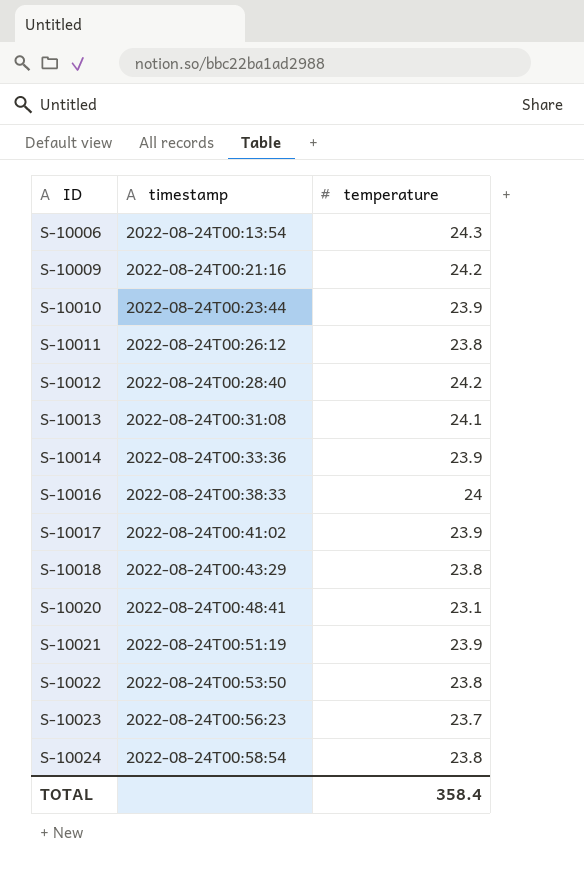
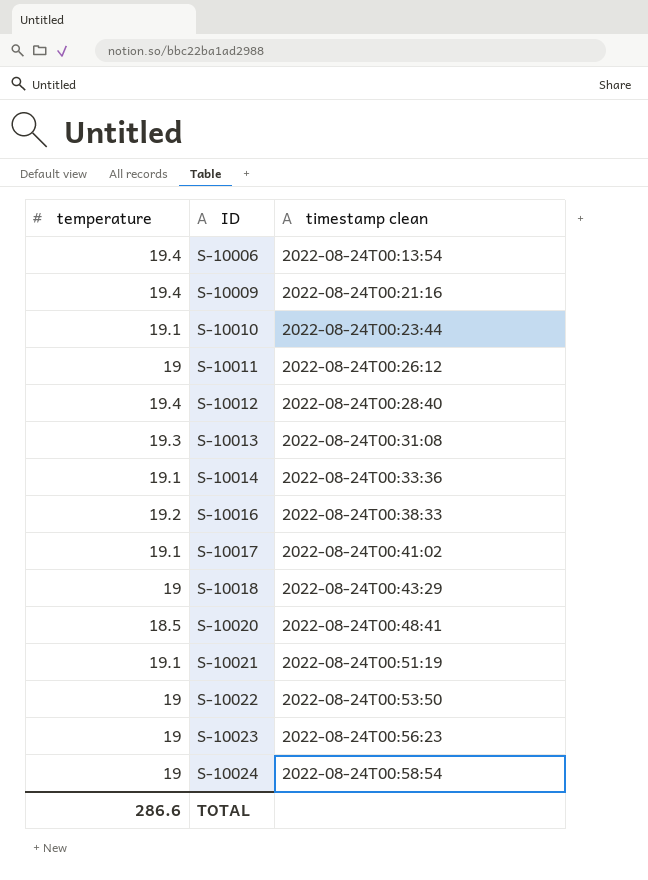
column temperature | position: 3 -> 1
column name: timestamp -> timestamp clean
S-10006 | temperature: 24.3 -> 19.4
S-10009 | temperature: 24.2 -> 19.4
S-10010 | temperature: 23.9 -> 19.1
S-10011 | temperature: 23.8 -> 19
S-10012 | temperature: 24.2 -> 19.4
S-10013 | temperature: 24.1 -> 19.3
S-10014 | temperature: 23.9 -> 19.1
S-10016 | temperature: 24 -> 19.2
S-10017 | temperature: 23.9 -> 19.1
S-10018 | temperature: 23.8 -> 19
S-10020 | temperature: 23.1 -> 18.5
S-10021 | temperature: 23.9 -> 19.1
S-10022 | temperature: 23.8 -> 19
S-10023 | temperature: 23.7 -> 19
S-10024 | temperature: 23.8 -> 19
TOTAL | temperature: 358.4 -> 286.6

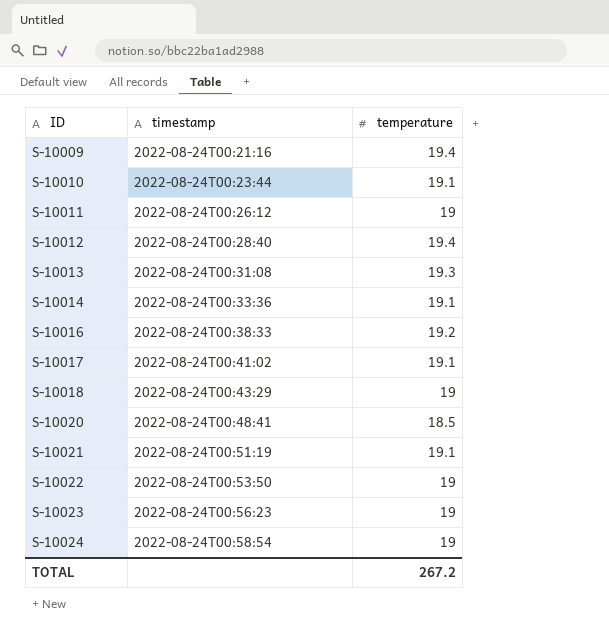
column name: timestamp clean -> timestamp
column temperature | position: 1 -> 3
row S-10006: 19.4 | 2022-08-24T00:13:54 -> none
TOTAL | temperature: 286.6 -> 267.2

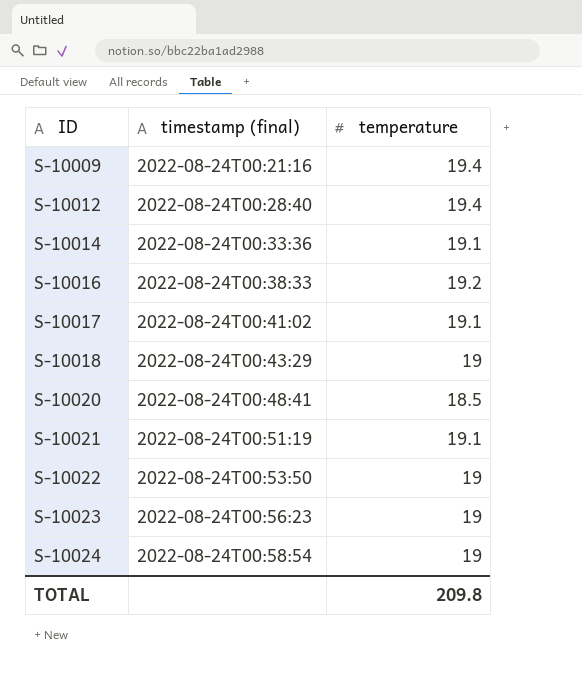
column name: timestamp -> timestamp (final)
row S-10010: 2022-08-24T00:23:44 | 19.1 -> none
row S-10011: 2022-08-24T00:26:12 | 19 -> none
row S-10013: 2022-08-24T00:31:08 | 19.3 -> none
TOTAL | temperature: 267.2 -> 209.8

